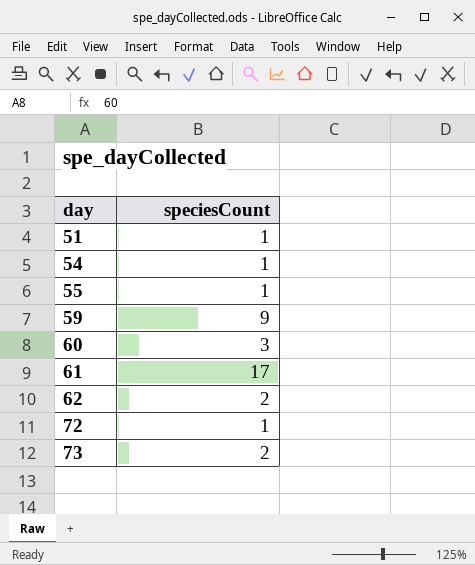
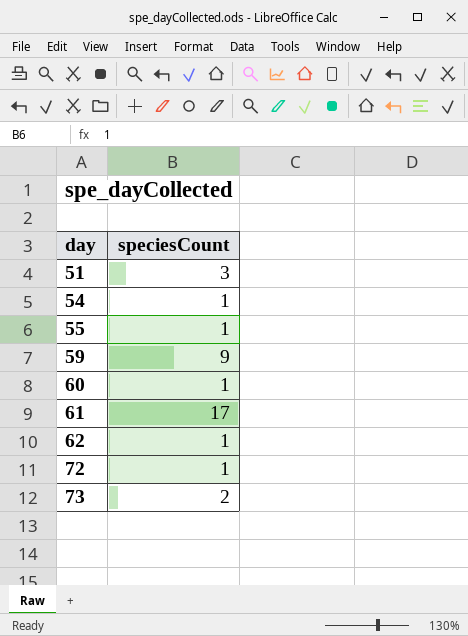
51 | speciesCount: 1 -> 3
60 | speciesCount: 3 -> 1
62 | speciesCount: 2 -> 1

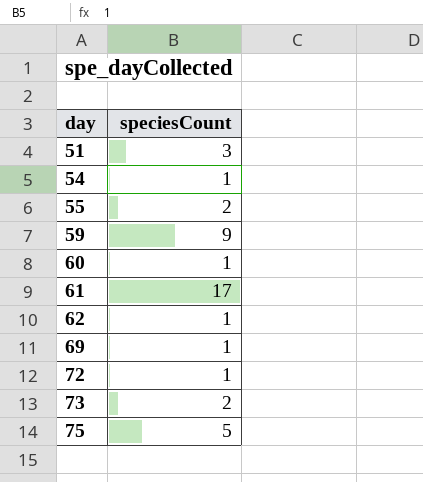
55 | speciesCount: 1 -> 2
row 69: none -> 1
row 75: none -> 5

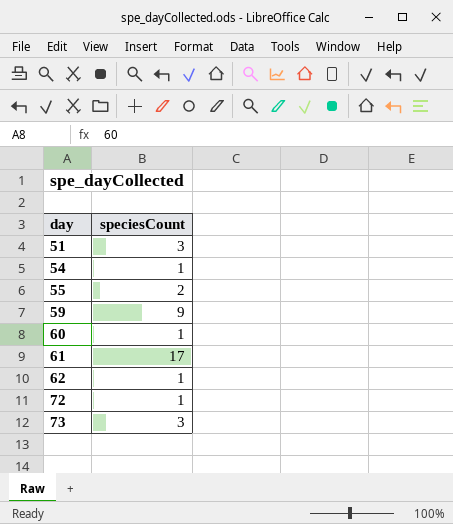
row 69: 1 -> none
row 75: 5 -> none
73 | speciesCount: 2 -> 3

